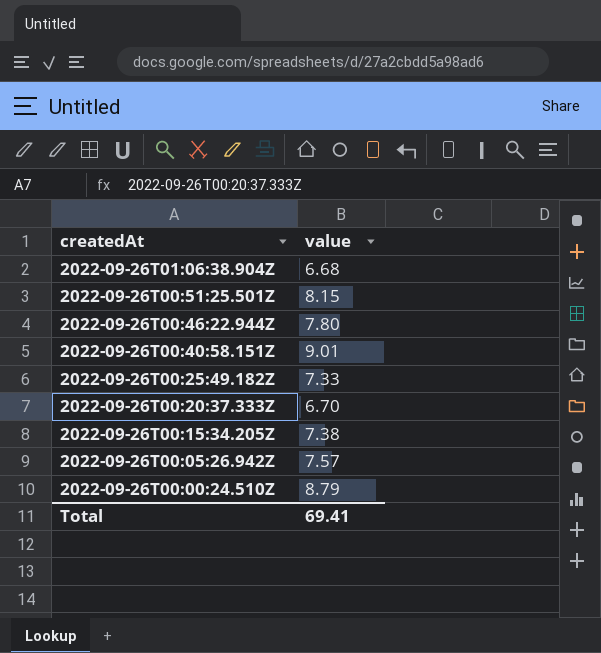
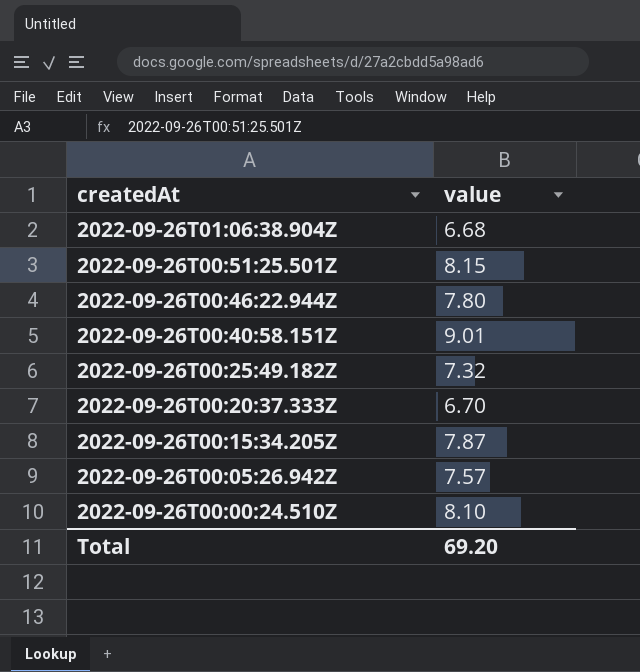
2022-09-26T00:25:49.182Z | value: 7.33 -> 7.32
2022-09-26T00:15:34.205Z | value: 7.38 -> 7.87
2022-09-26T00:00:24.510Z | value: 8.79 -> 8.10
Total | value: 69.41 -> 69.20

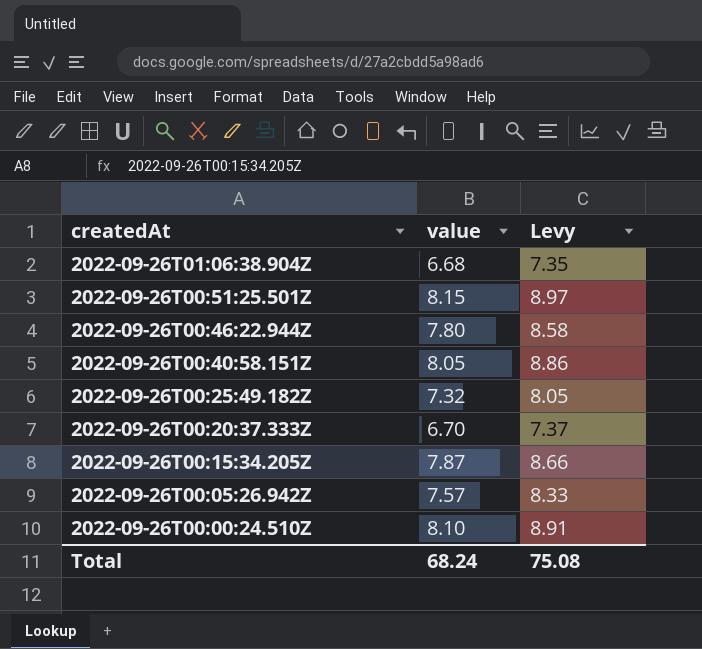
column Levy | formula: none -> [value] * 1.1
2022-09-26T00:40:58.151Z | value: 9.01 -> 8.05
Total | value: 69.20 -> 68.24

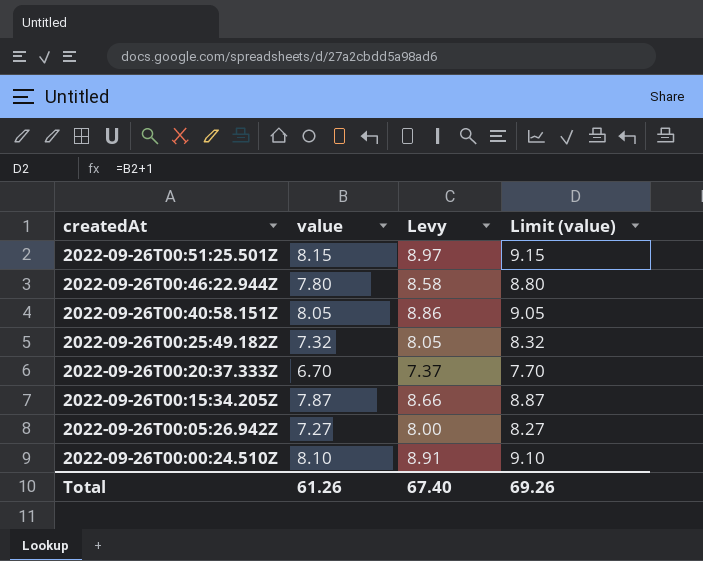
column Limit (value) | formula: none -> [value] + 1
row 2022-09-26T01:06:38.904Z: 6.68 | 7.35 -> none
2022-09-26T00:05:26.942Z | value: 7.57 -> 7.27
2022-09-26T00:05:26.942Z | Levy: 8.33 -> 8.00
Total | value: 68.24 -> 61.26
Total | Levy: 75.08 -> 67.40

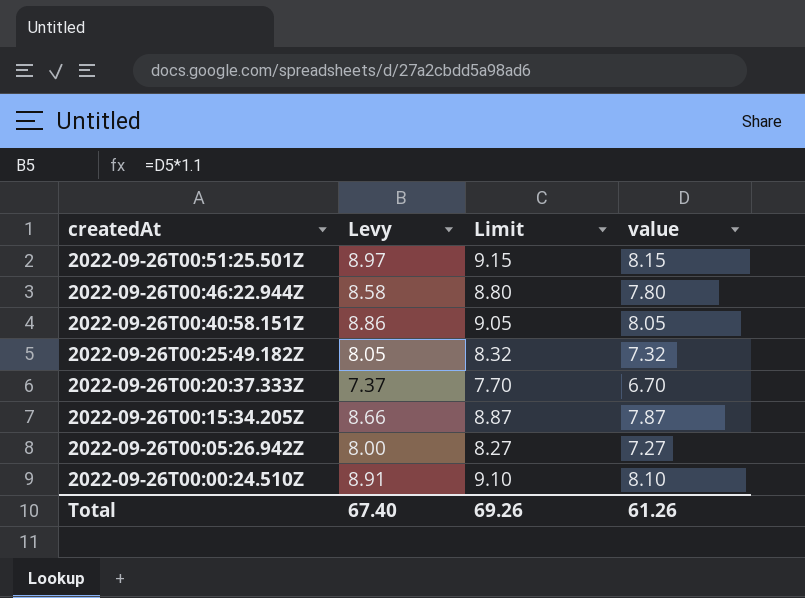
column name: Limit (value) -> Limit
column value | position: 2 -> 4

